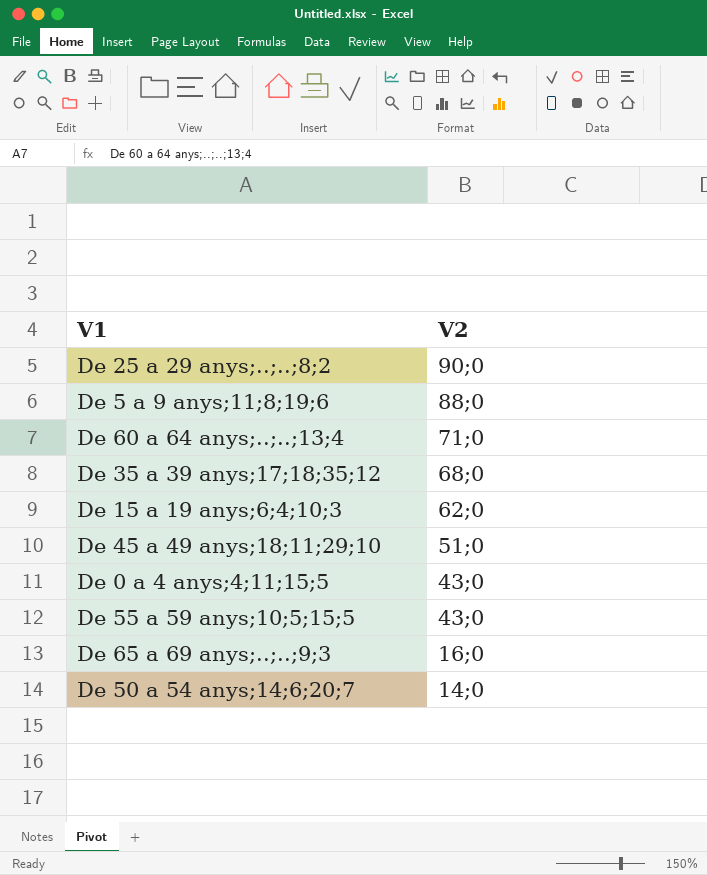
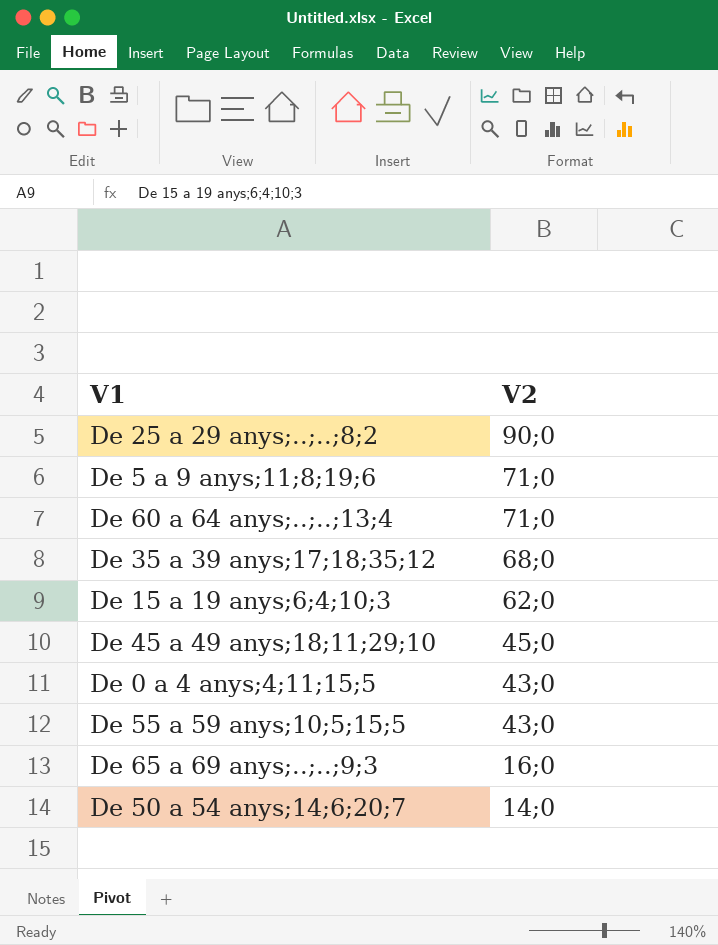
De 5 a 9 anys;11;8;19;6 | V2: 88;0 -> 71;0
De 45 a 49 anys;18;11;29;10 | V2: 51;0 -> 45;0

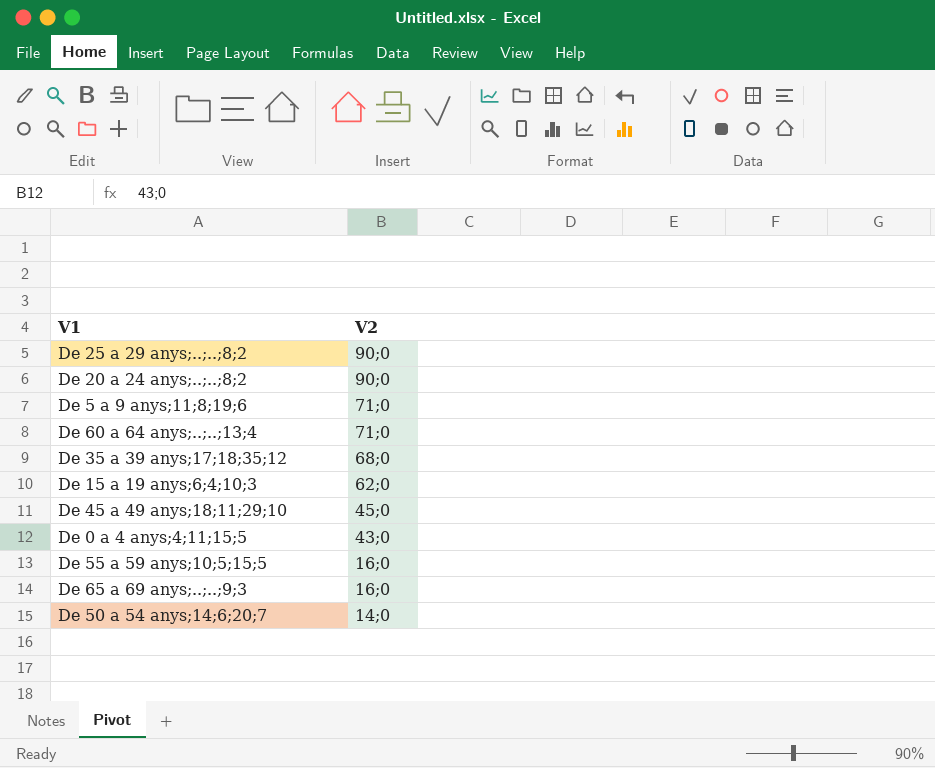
row De 20 a 24 anys;..;..;8;2: none -> 90;0
De 55 a 59 anys;10;5;15;5 | V2: 43;0 -> 16;0

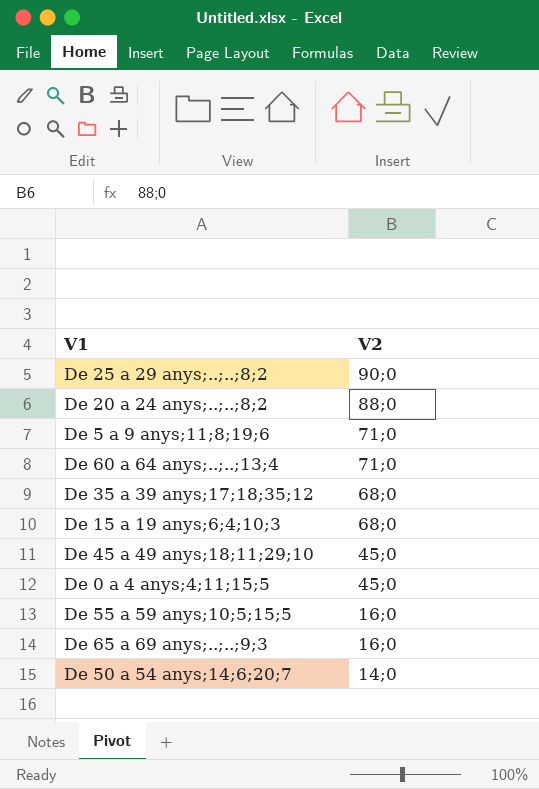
De 20 a 24 anys;..;..;8;2 | V2: 90;0 -> 88;0
De 15 a 19 anys;6;4;10;3 | V2: 62;0 -> 68;0
De 0 a 4 anys;4;11;15;5 | V2: 43;0 -> 45;0

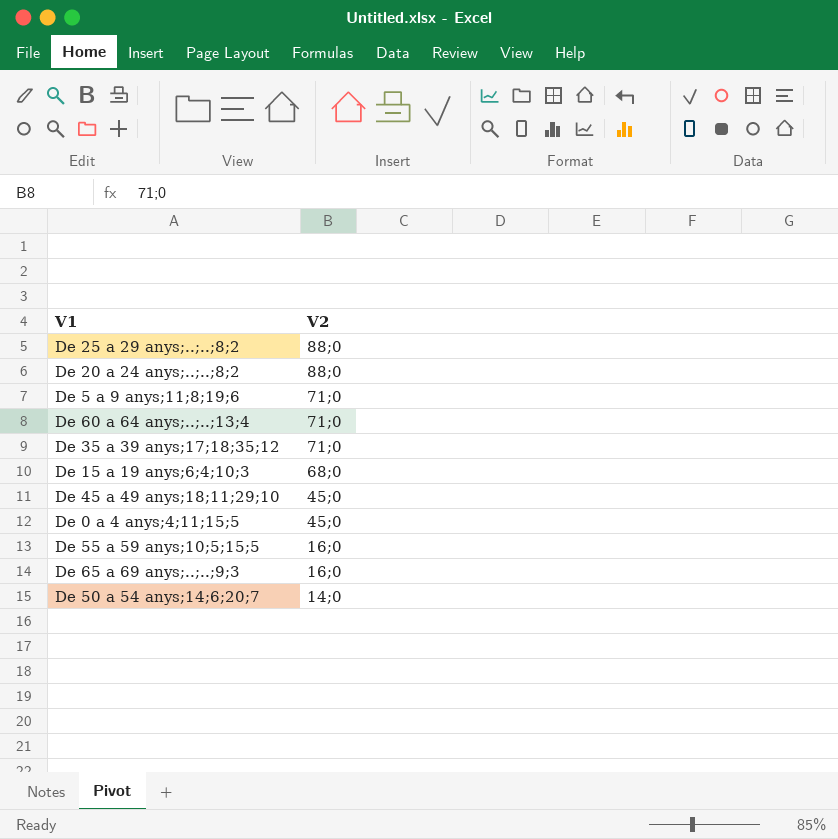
De 25 a 29 anys;..;..;8;2 | V2: 90;0 -> 88;0
De 35 a 39 anys;17;18;35;12 | V2: 68;0 -> 71;0

